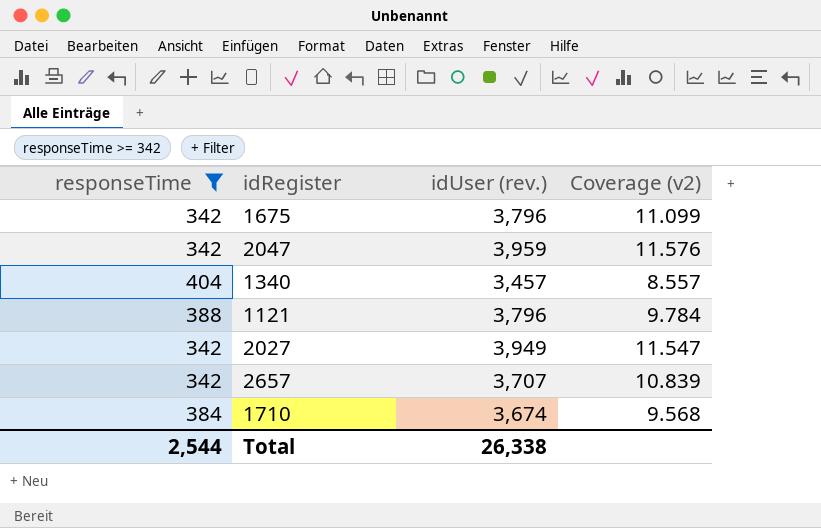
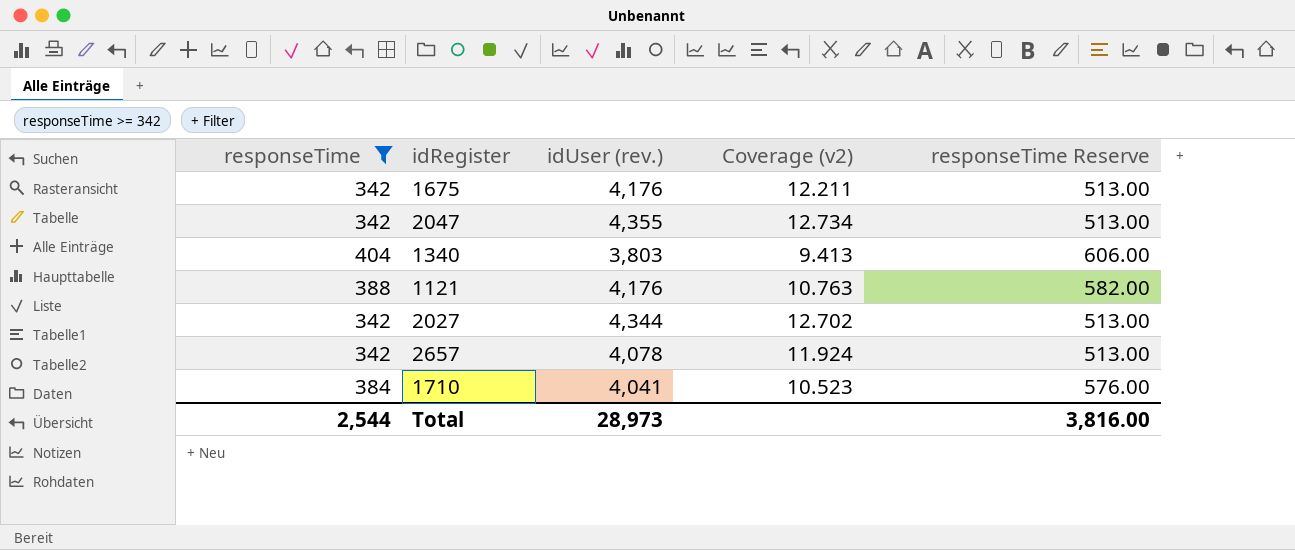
column responseTime Reserve | formula: none -> [responseTime] * 1.5
1675 | idUser (rev.): 3,796 -> 4,176
1675 | Coverage (v2): 11.099 -> 12.211
2047 | idUser (rev.): 3,959 -> 4,355
2047 | Coverage (v2): 11.576 -> 12.734
1340 | idUser (rev.): 3,457 -> 3,803
1340 | Coverage (v2): 8.557 -> 9.413
1121 | idUser (rev.): 3,796 -> 4,176
1121 | Coverage (v2): 9.784 -> 10.763
2027 | idUser (rev.): 3,949 -> 4,344
2027 | Coverage (v2): 11.547 -> 12.702
2657 | idUser (rev.): 3,707 -> 4,078
2657 | Coverage (v2): 10.839 -> 11.924
1710 | idUser (rev.): 3,674 -> 4,041
1710 | Coverage (v2): 9.568 -> 10.523
Total | idUser (rev.): 26,338 -> 28,973

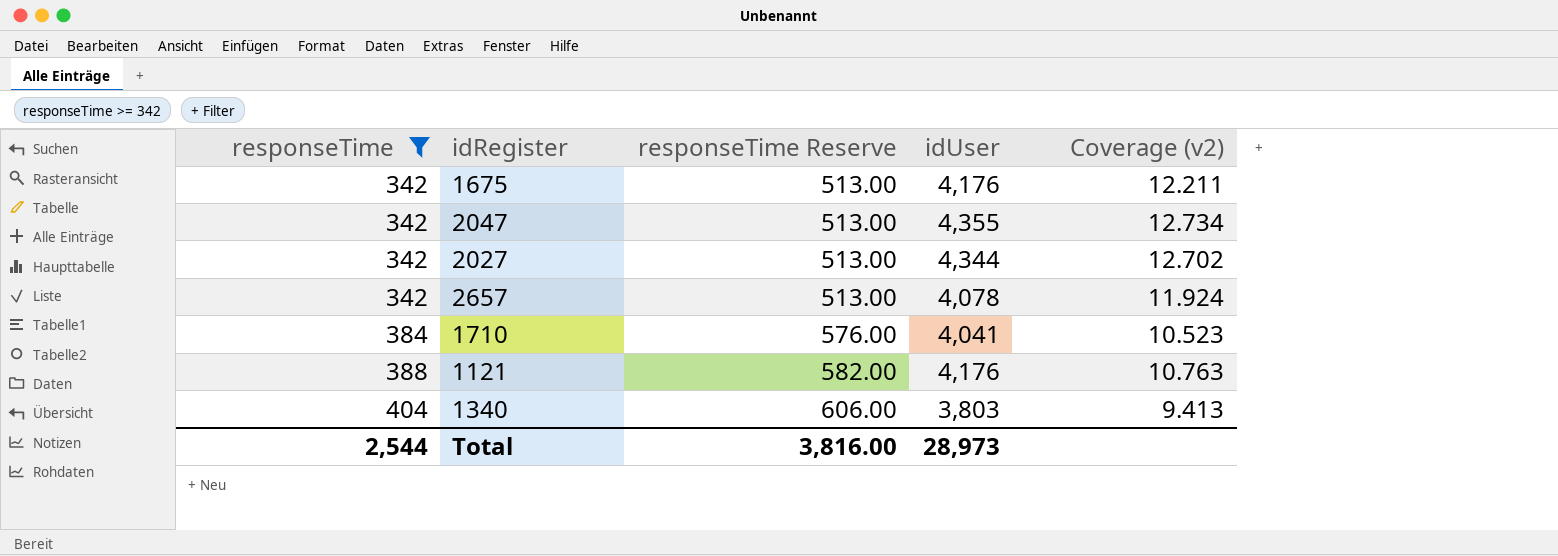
row order: none -> responseTime ascending
column responseTime Reserve | position: 5 -> 3
column name: idUser (rev.) -> idUser

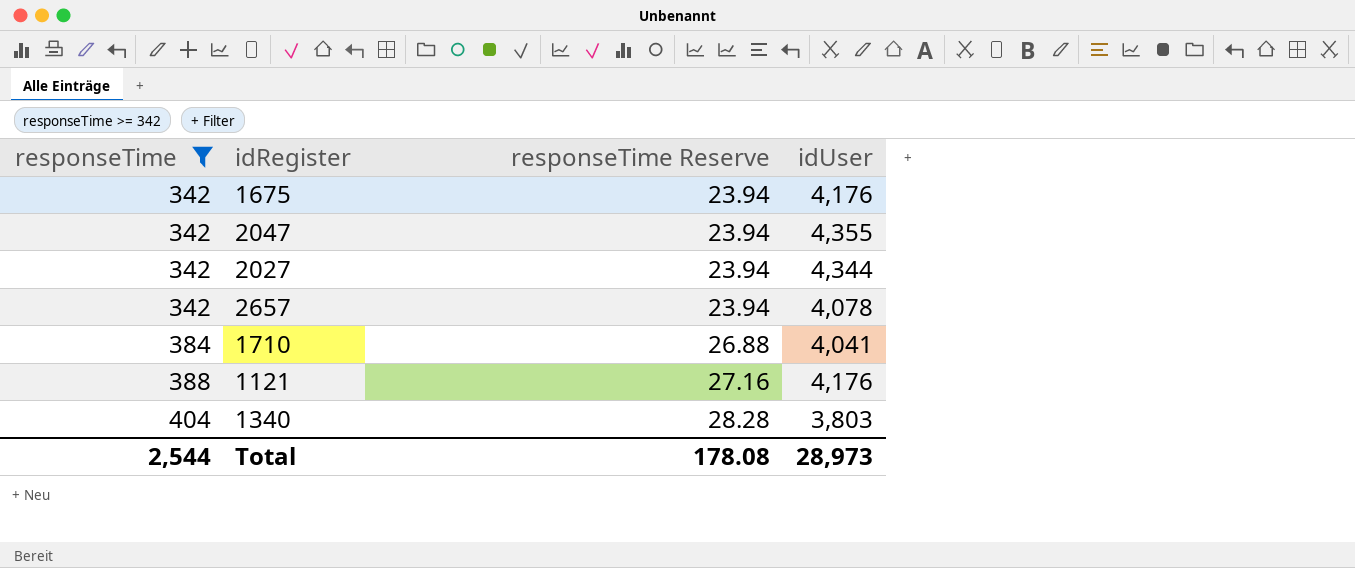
column Coverage (v2) | formula: [idUser] / [responseTime] -> none
column responseTime Reserve | formula: [responseTime] * 1.5 -> [responseTime] * 0.07
Total | responseTime Reserve: 3,816.00 -> 178.08

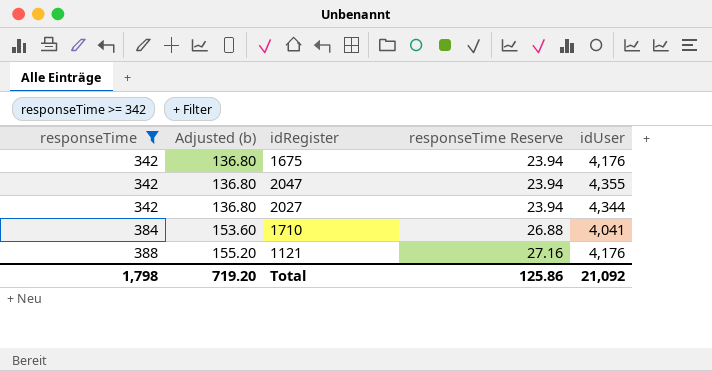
column Adjusted (b) | formula: none -> [responseTime] * 0.4
row 2657: 342 | 23.94 | 4,078 -> none
row 1340: 404 | 28.28 | 3,803 -> none
Total | responseTime: 2,544 -> 1,798
Total | responseTime Reserve: 178.08 -> 125.86
Total | idUser: 28,973 -> 21,092

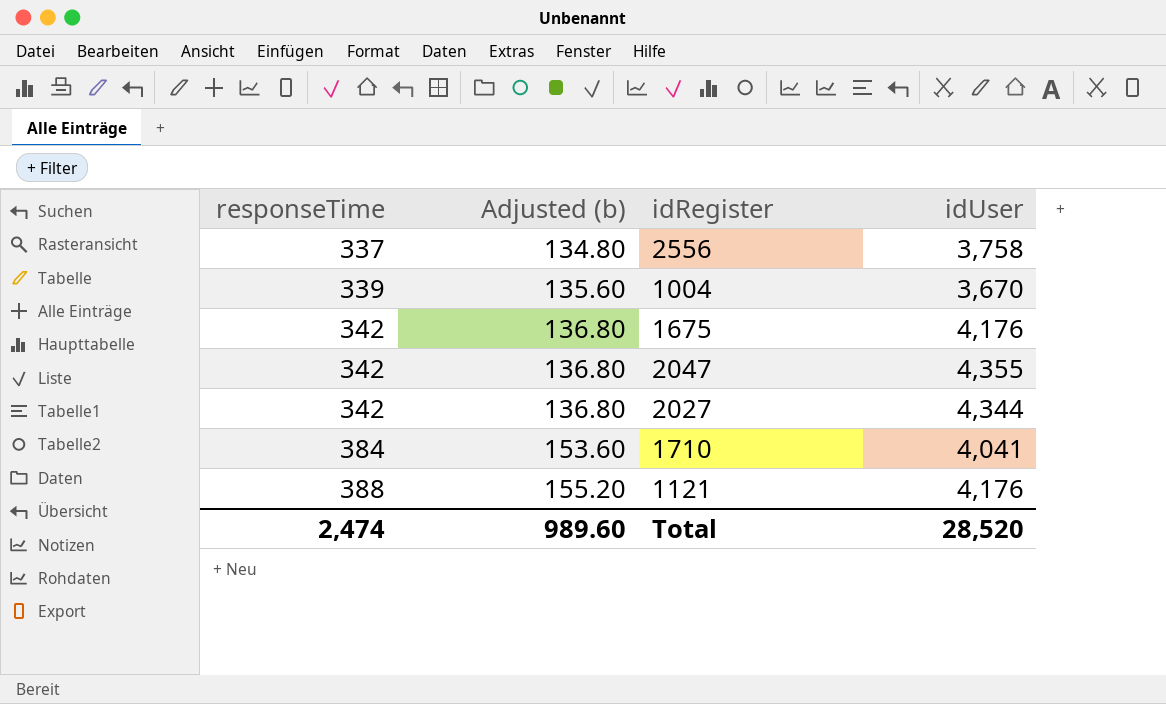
filter: responseTime >= 342 -> none
column responseTime Reserve | formula: [responseTime] * 0.07 -> none
Total | responseTime: 1,798 -> 2,474
Total | Adjusted (b): 719.20 -> 989.60
Total | idUser: 21,092 -> 28,520

